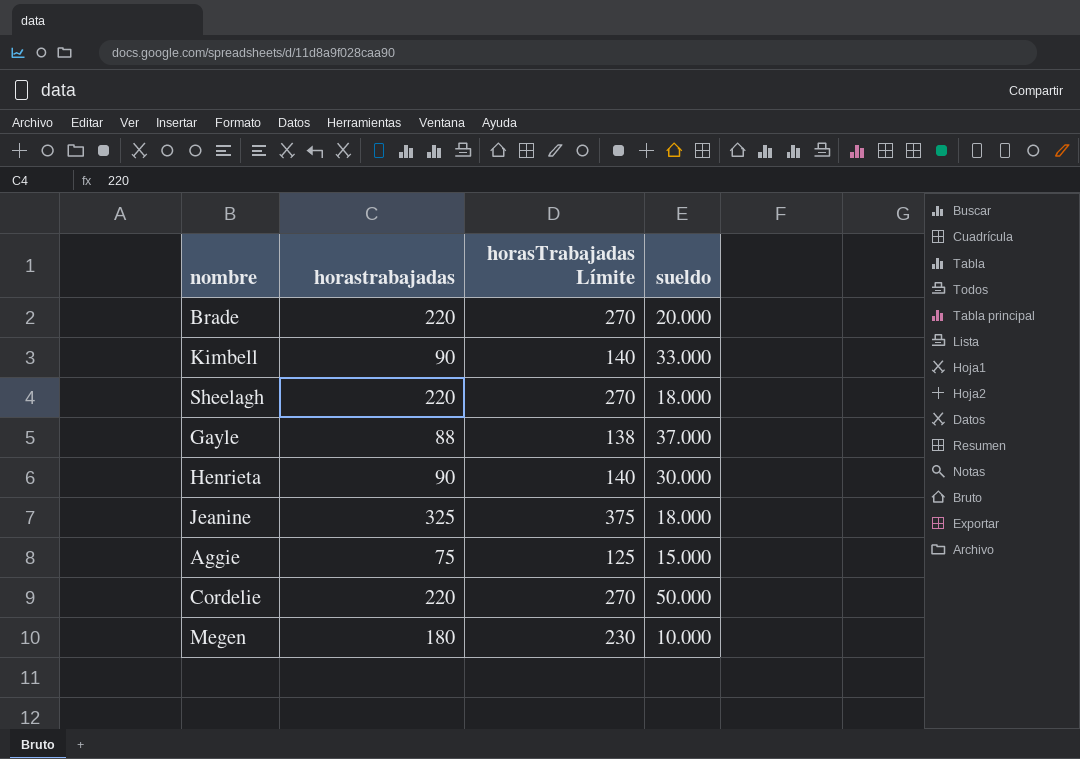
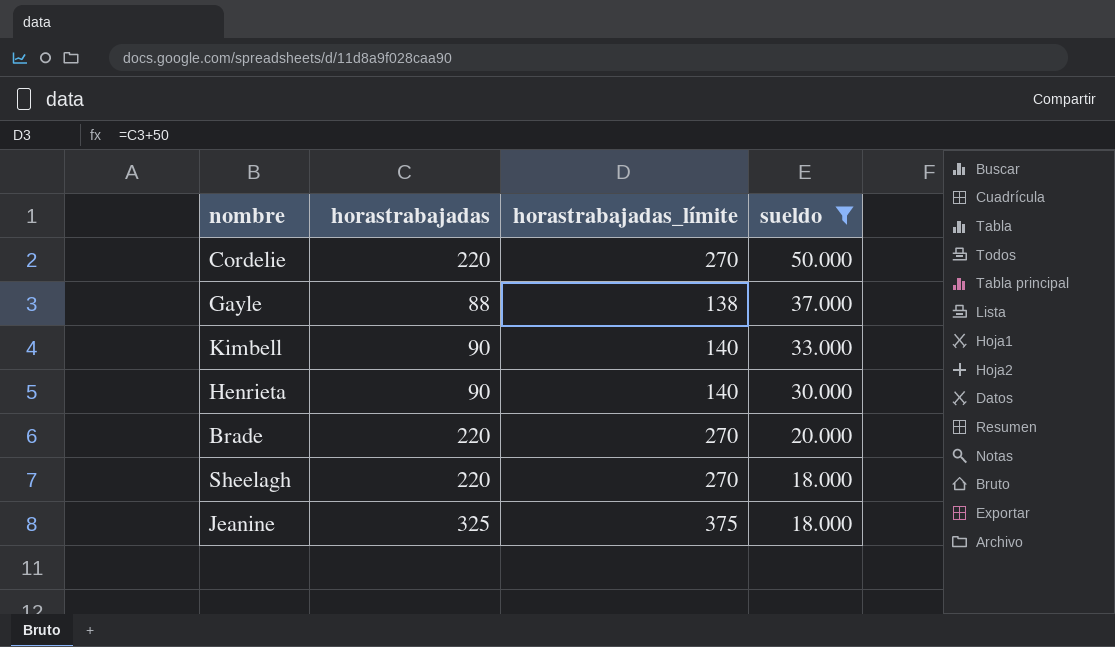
filter: none -> sueldo >= 18.000
row order: none -> sueldo descending
column name: horasTrabajadas Límite -> horastrabajadas_límite

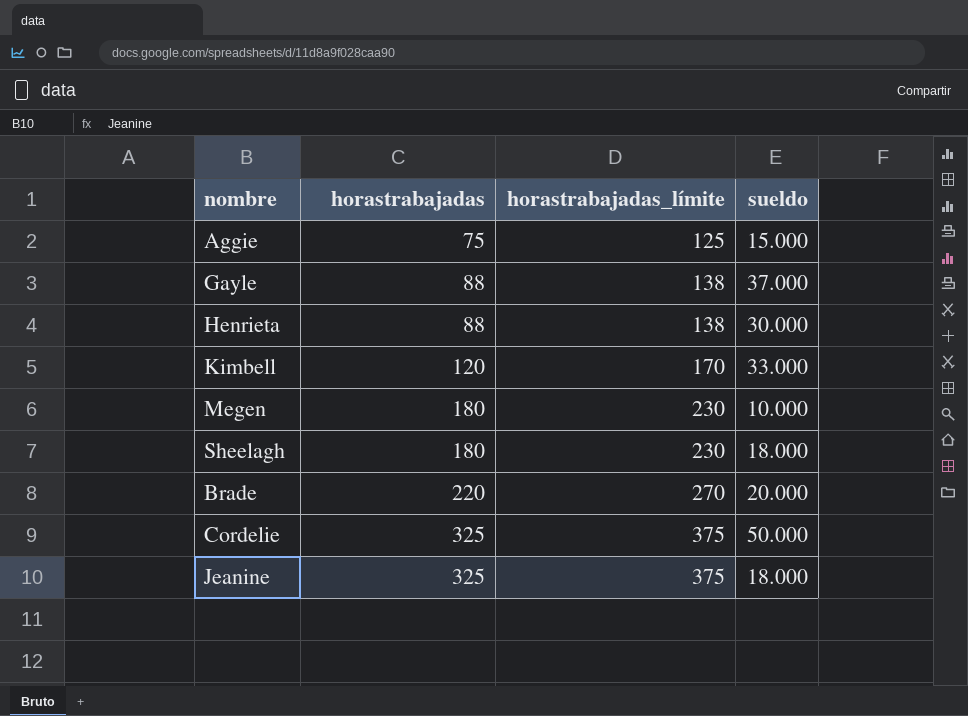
filter: sueldo >= 18.000 -> none
row order: sueldo descending -> horastrabajadas ascending
Henrieta | horastrabajadas: 90 -> 88
Henrieta | horastrabajadas_límite: 140 -> 138
Kimbell | horastrabajadas: 90 -> 120
Kimbell | horastrabajadas_límite: 140 -> 170
Sheelagh | horastrabajadas: 220 -> 180
Sheelagh | horastrabajadas_límite: 270 -> 230
Cordelie | horastrabajadas: 220 -> 325
Cordelie | horastrabajadas_límite: 270 -> 375

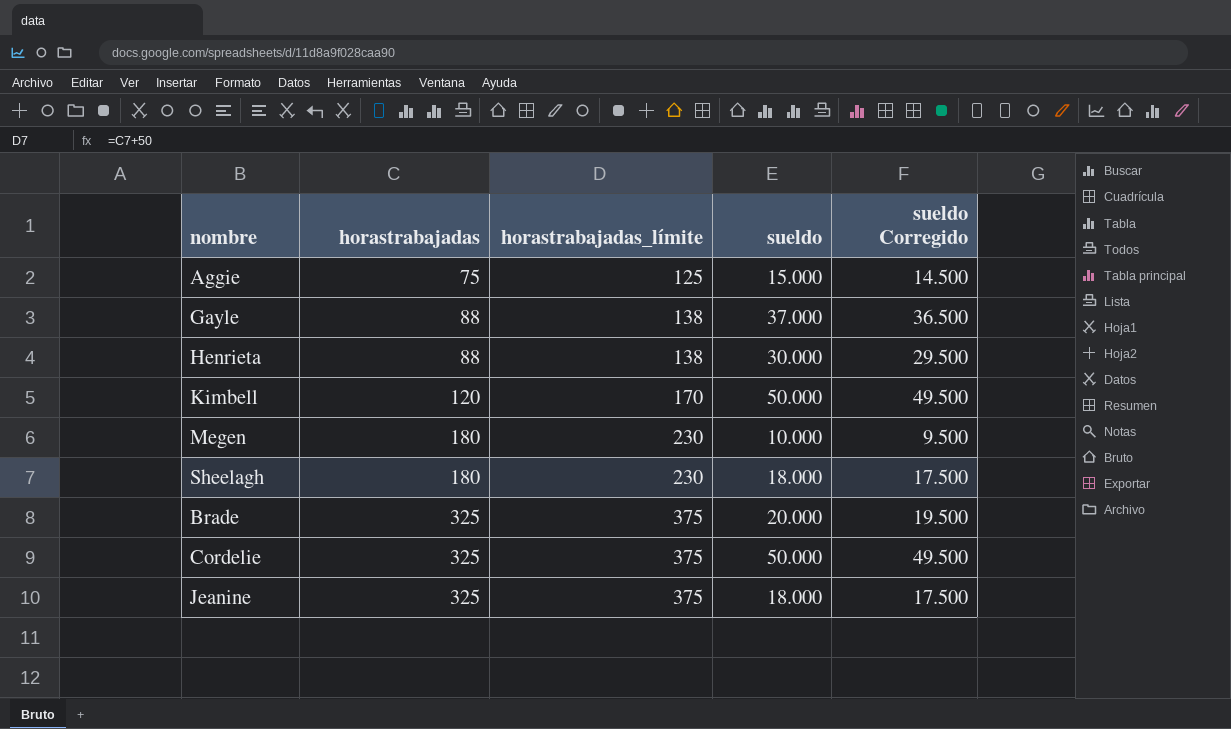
column sueldo Corregido | formula: none -> [sueldo] - 500
Kimbell | sueldo: 33.000 -> 50.000
Brade | horastrabajadas: 220 -> 325
Brade | horastrabajadas_límite: 270 -> 375

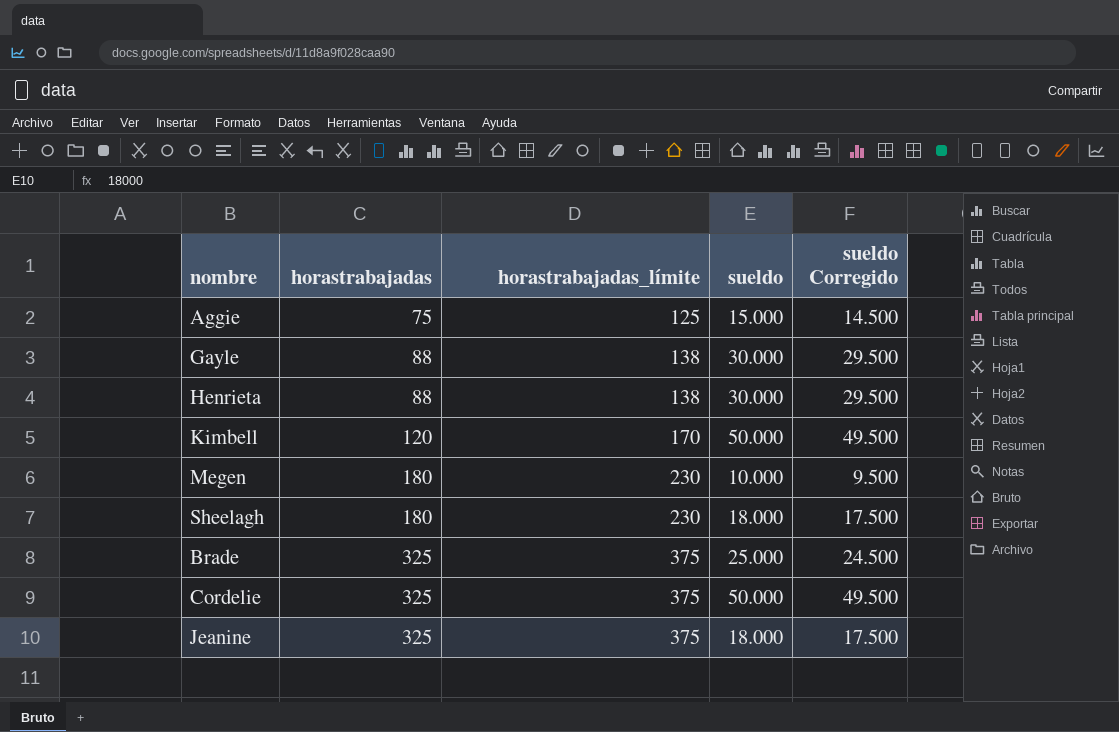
Gayle | sueldo: 37.000 -> 30.000
Gayle | sueldo Corregido: 36.500 -> 29.500
Brade | sueldo: 20.000 -> 25.000
Brade | sueldo Corregido: 19.500 -> 24.500

